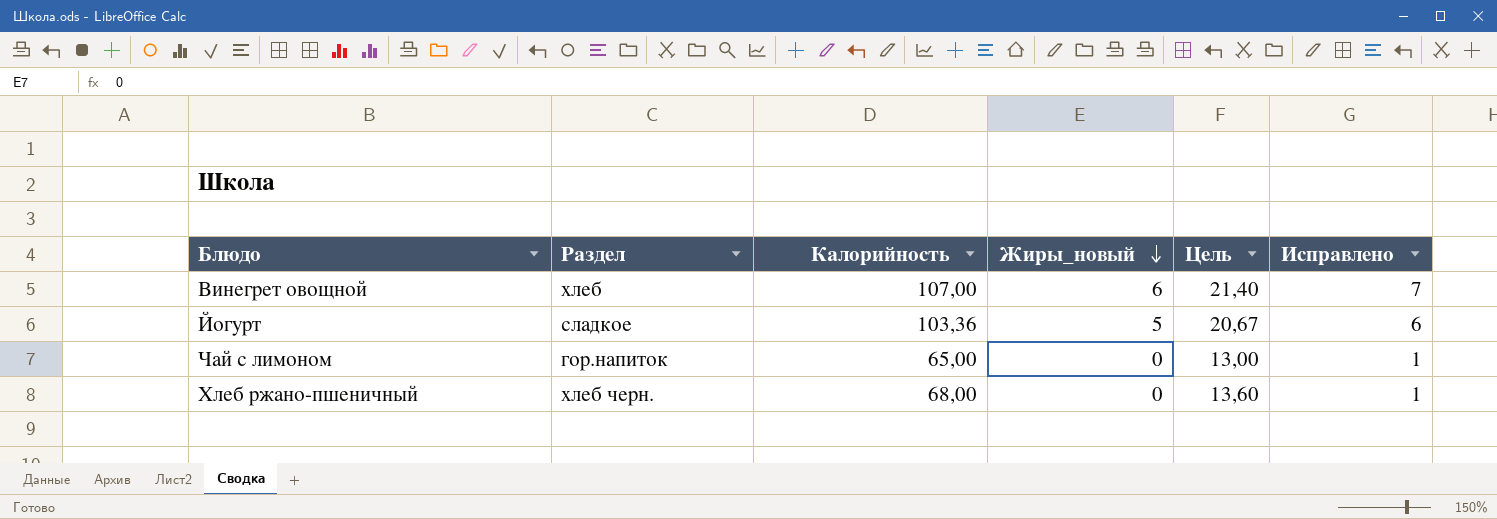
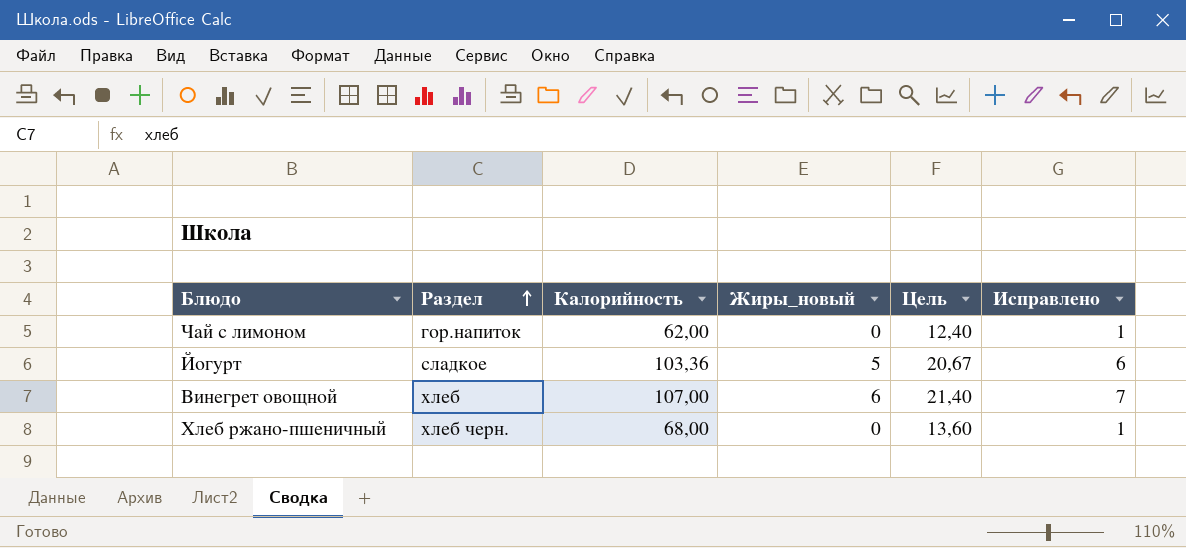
row order: Жиры_новый descending -> Раздел ascending
Чай с лимоном | Калорийность: 65,00 -> 62,00
Чай с лимоном | Цель: 13,00 -> 12,40

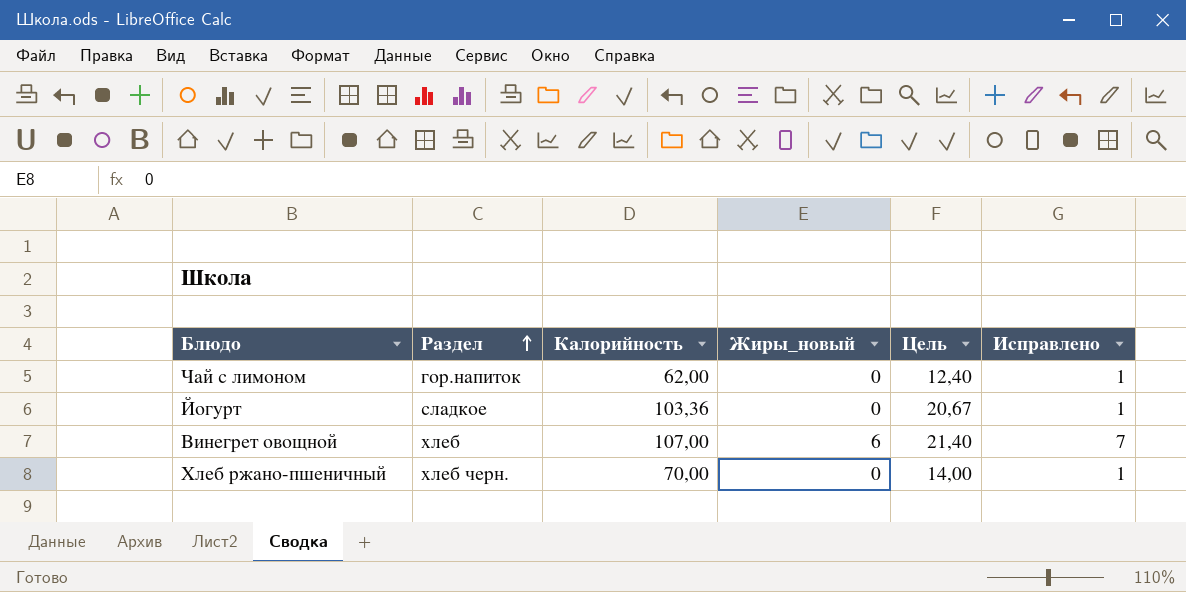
Йогурт | Жиры_новый: 5 -> 0
Йогурт | Исправлено: 6 -> 1
Хлеб ржано-пшеничный | Калорийность: 68,00 -> 70,00
Хлеб ржано-пшеничный | Цель: 13,60 -> 14,00

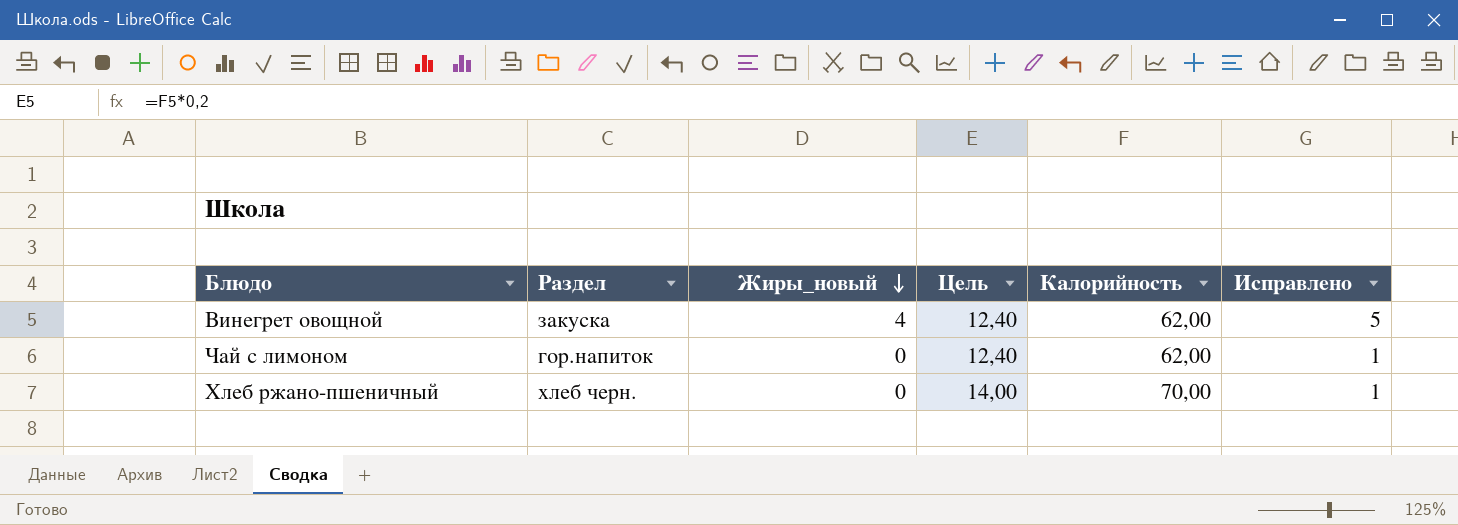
row order: Раздел ascending -> Жиры_новый descending
column Калорийность | position: 3 -> 5
row Йогурт: сладкое | 103,36 | 0 | 20,67 | 1 -> none
Винегрет овощной | Раздел: хлеб -> закуска
Винегрет овощной | Жиры_новый: 6 -> 4
Винегрет овощной | Цель: 21,40 -> 12,40
Винегрет овощной | Калорийность: 107,00 -> 62,00
Винегрет овощной | Исправлено: 7 -> 5

